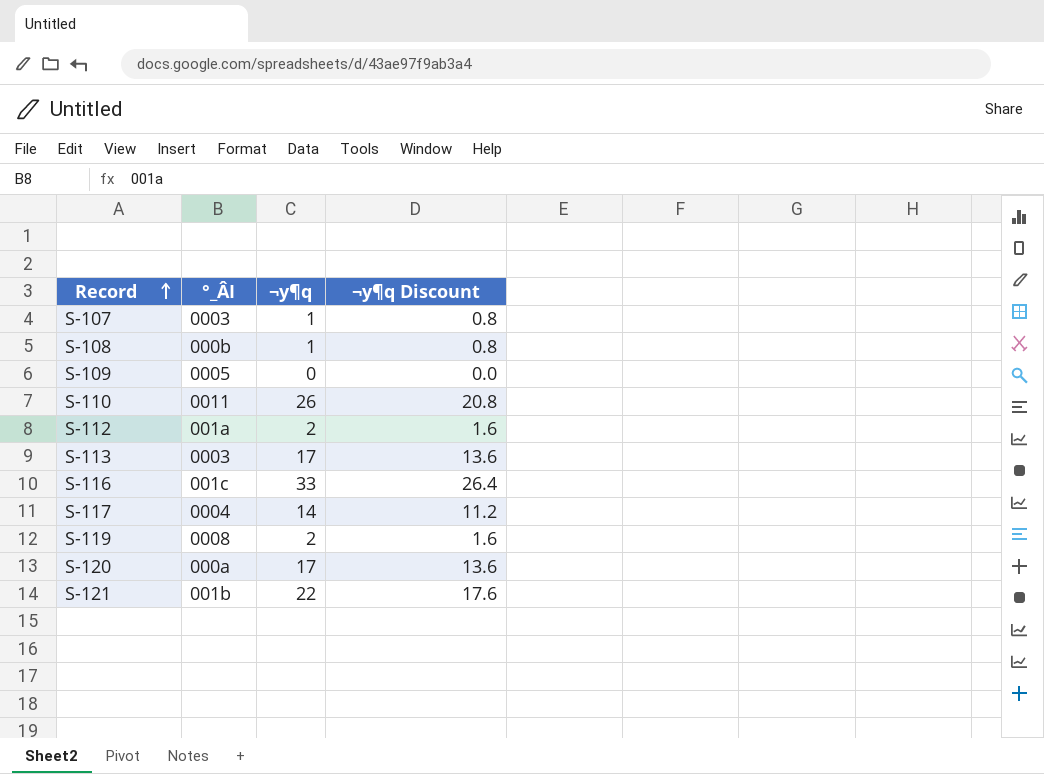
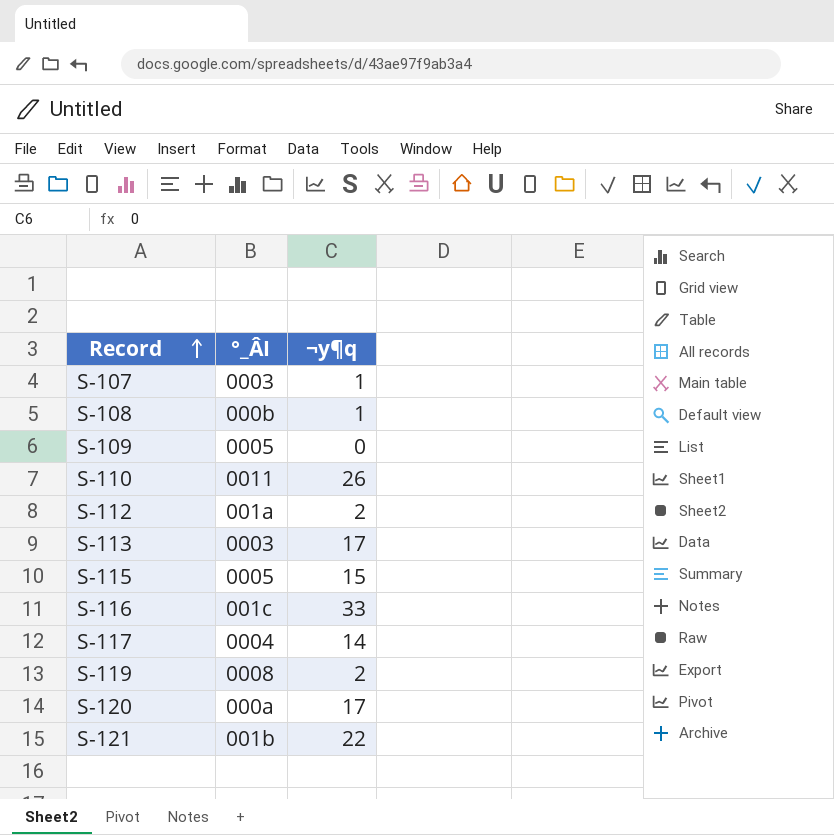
column ¬y¶q Discount | formula: [¬y¶q] * 0.8 -> none
row S-115: none -> 0005 | 15

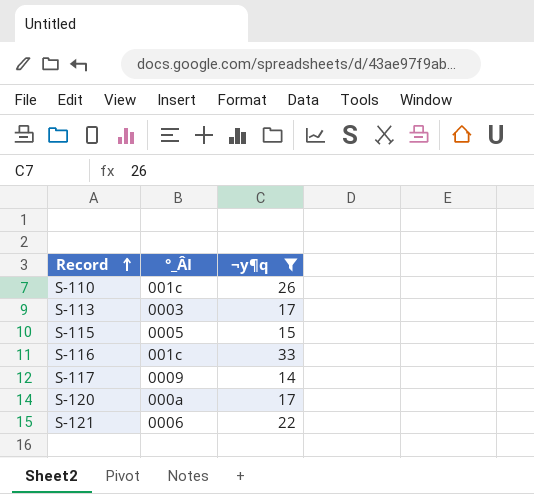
filter: none -> ¬y¶q >= 14
S-110 | °_ÂI: 0011 -> 001c
S-117 | °_ÂI: 0004 -> 0009
S-121 | °_ÂI: 001b -> 0006

